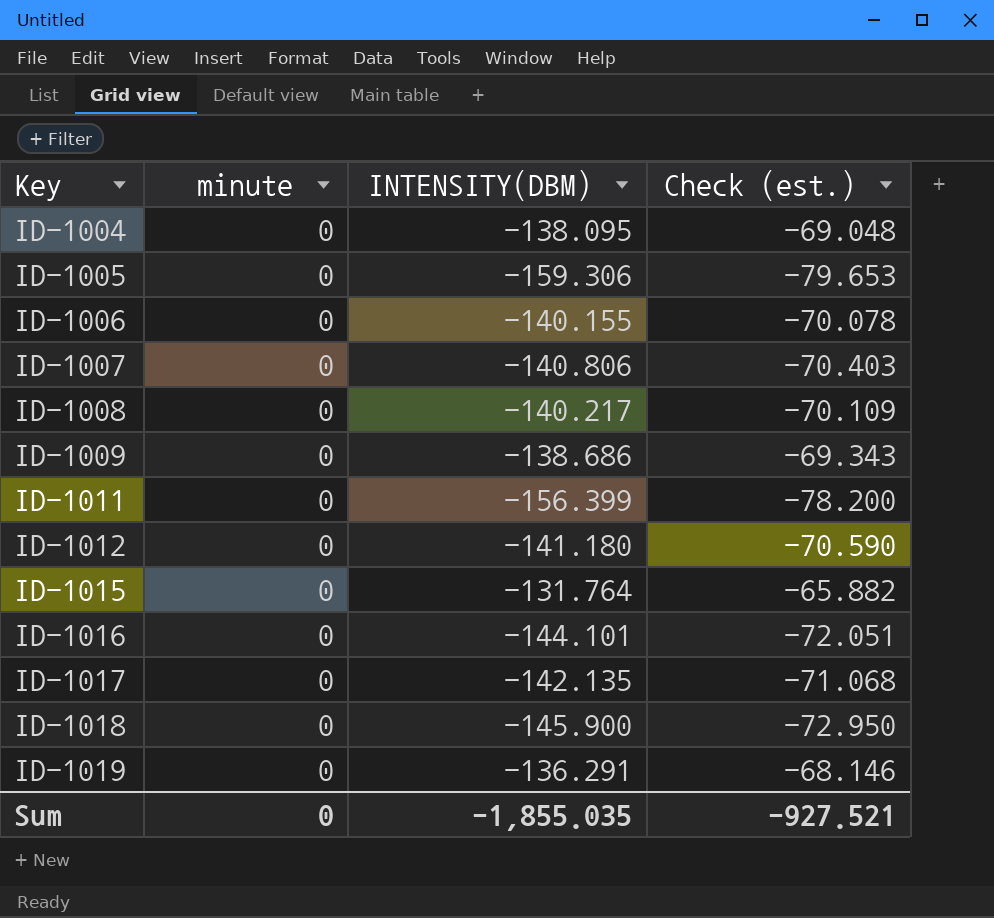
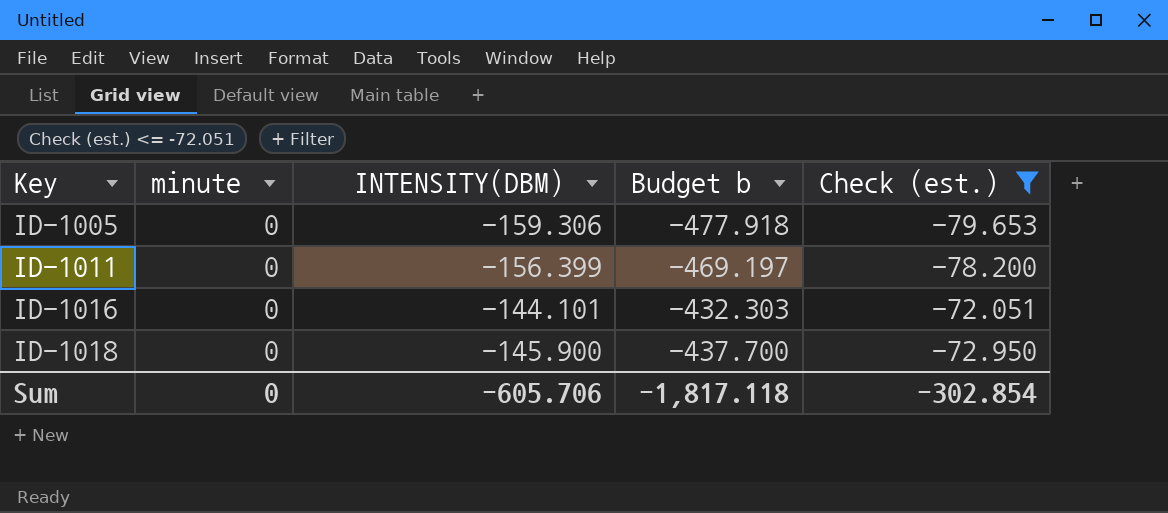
filter: none -> Check (est.) <= -72.051
column Budget b | formula: none -> [INTENSITY(DBM)] * 3
Sum | INTENSITY(DBM): -1,855.035 -> -605.706
Sum | Check (est.): -927.521 -> -302.854

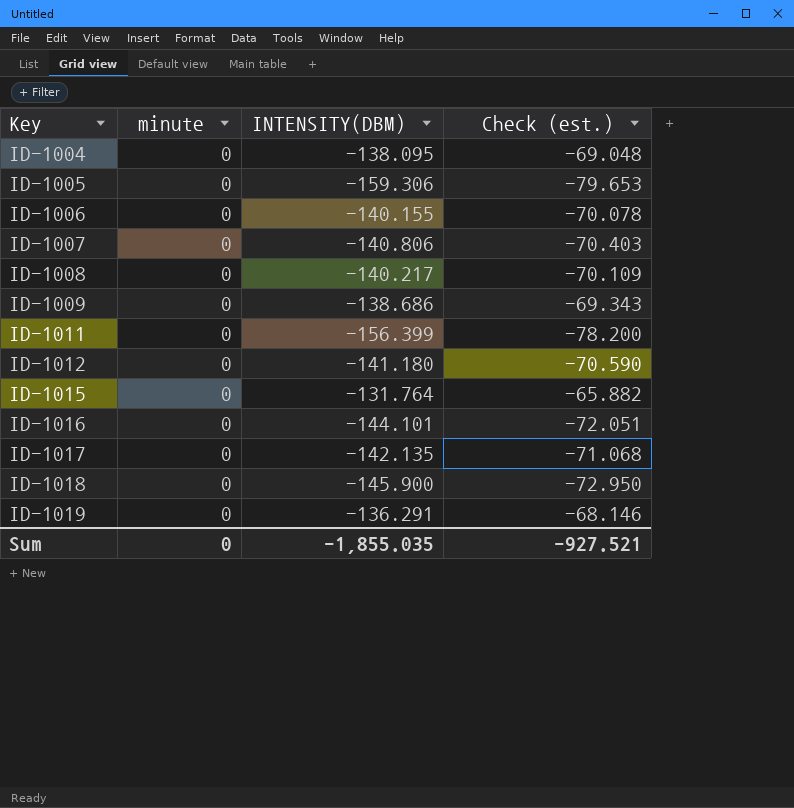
filter: Check (est.) <= -72.051 -> none
column Budget b | formula: [INTENSITY(DBM)] * 3 -> none
Sum | INTENSITY(DBM): -605.706 -> -1,855.035
Sum | Check (est.): -302.854 -> -927.521

